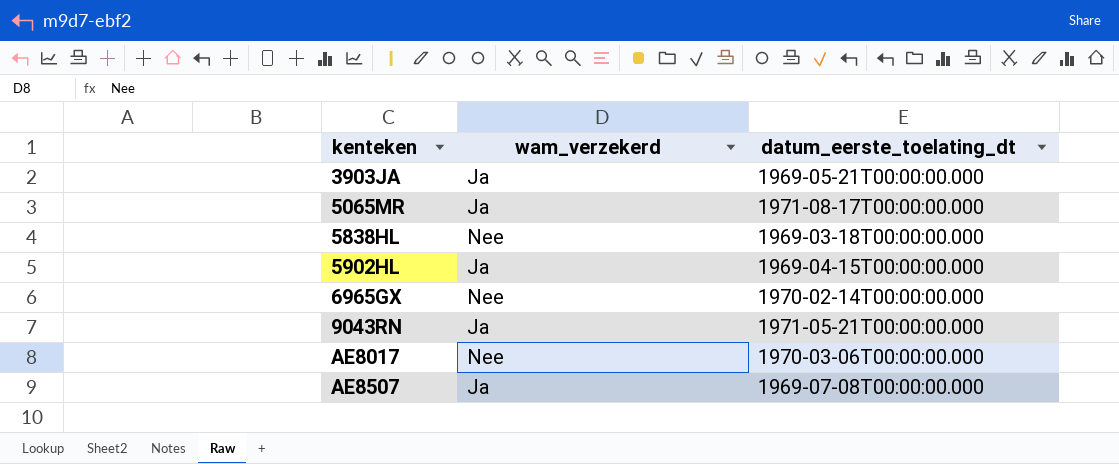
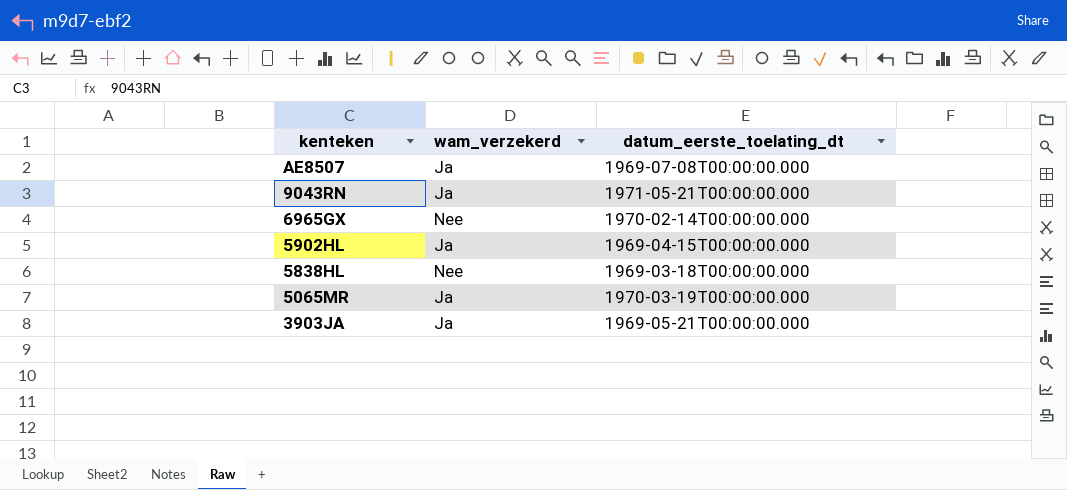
row order: kenteken ascending -> kenteken descending
row AE8017: Nee | 1970-03-06T00:00:00.000 -> none
5065MR | datum_eerste_toelating_dt: 1971-08-17T00:00:00.000 -> 1970-03-19T00:00:00.000

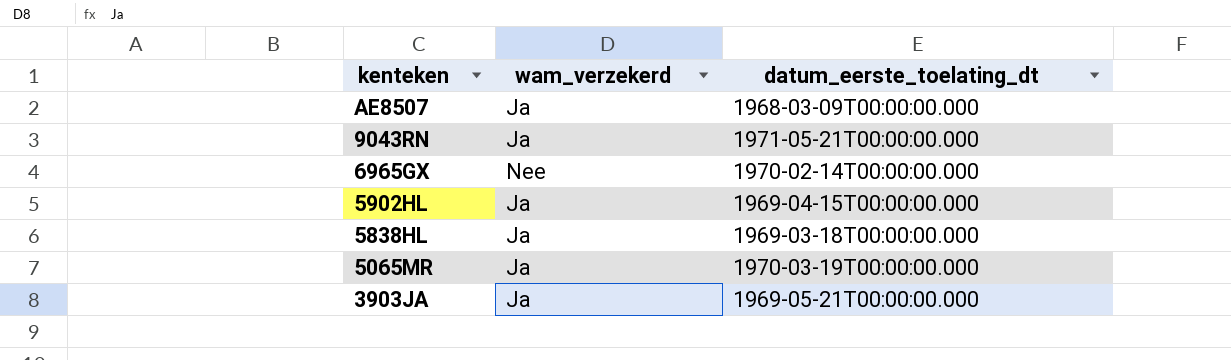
AE8507 | datum_eerste_toelating_dt: 1969-07-08T00:00:00.000 -> 1968-03-09T00:00:00.000
5838HL | wam_verzekerd: Nee -> Ja

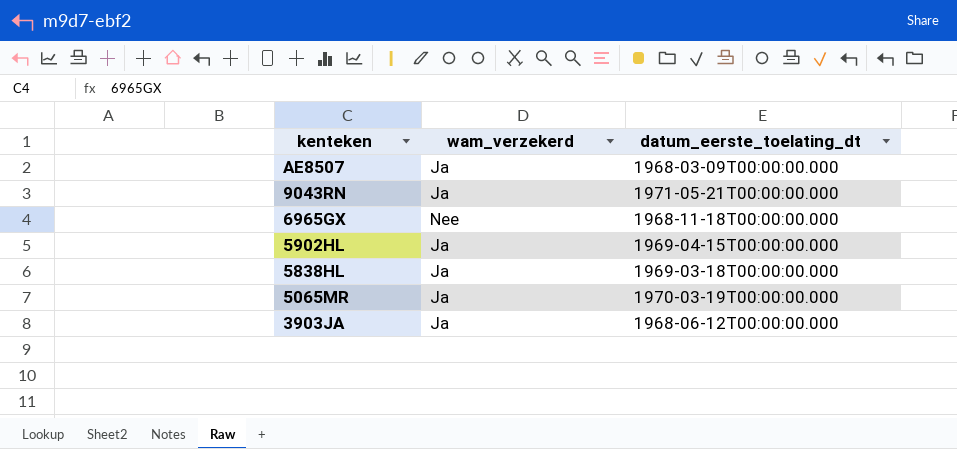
6965GX | datum_eerste_toelating_dt: 1970-02-14T00:00:00.000 -> 1968-11-18T00:00:00.000
3903JA | datum_eerste_toelating_dt: 1969-05-21T00:00:00.000 -> 1968-06-12T00:00:00.000

